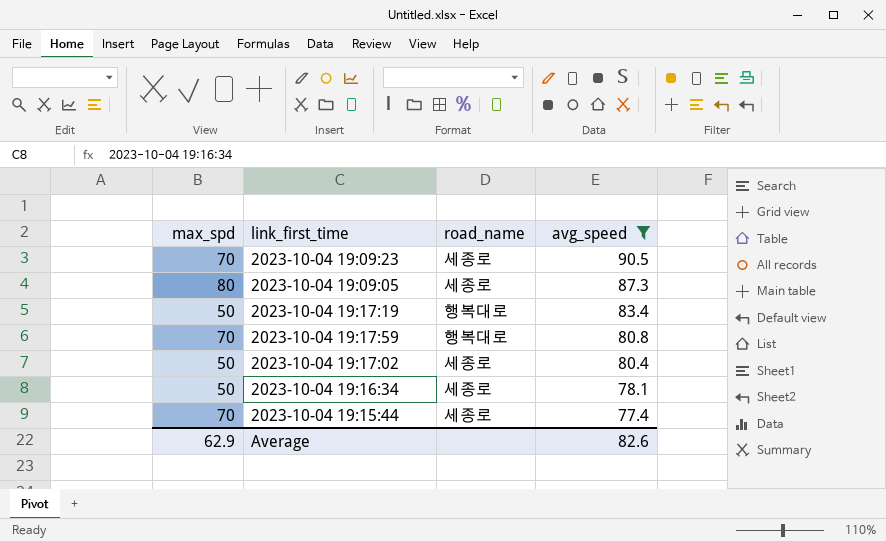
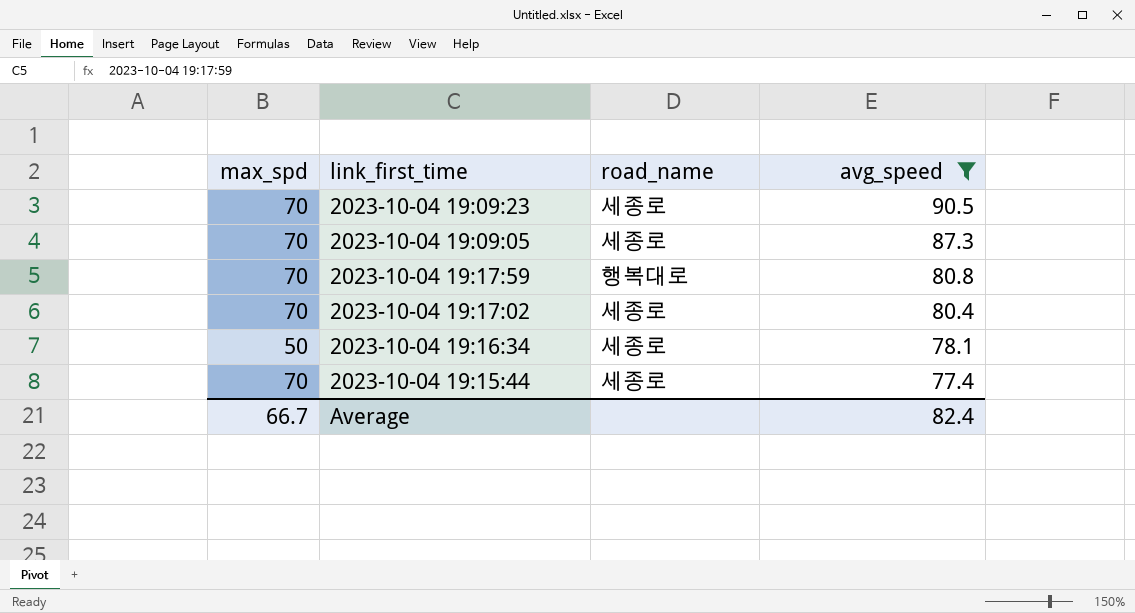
row 2023-10-04 19:17:19: 50 | 행복대로 | 83.4 -> none
2023-10-04 19:09:05 | max_spd: 80 -> 70
2023-10-04 19:17:02 | max_spd: 50 -> 70
Average | max_spd: 62.9 -> 66.7
Average | avg_speed: 82.6 -> 82.4

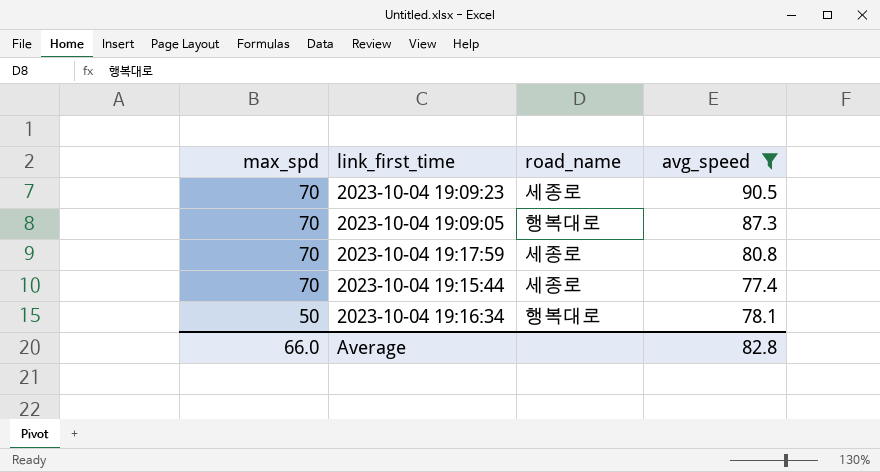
row order: avg_speed descending -> max_spd descending
row 2023-10-04 19:17:02: 70 | 세종로 | 80.4 -> none
2023-10-04 19:09:05 | road_name: 세종로 -> 행복대로
2023-10-04 19:17:59 | road_name: 행복대로 -> 세종로
2023-10-04 19:16:34 | road_name: 세종로 -> 행복대로
Average | max_spd: 66.7 -> 66.0
Average | avg_speed: 82.4 -> 82.8

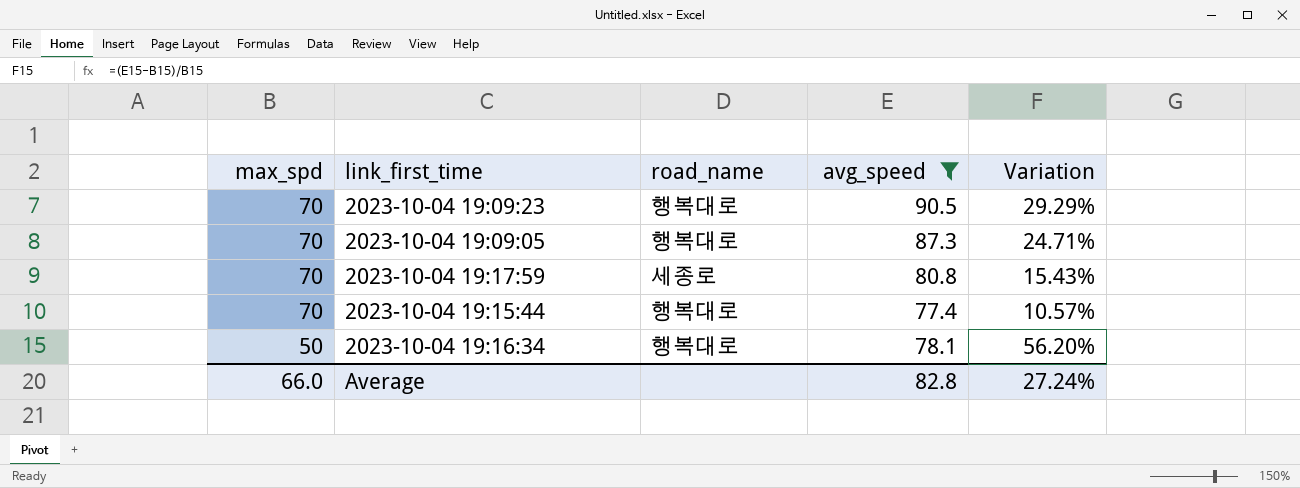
column Variation | formula: none -> ([avg_speed] - [max_spd]) / [max_spd]
2023-10-04 19:09:23 | road_name: 세종로 -> 행복대로
2023-10-04 19:15:44 | road_name: 세종로 -> 행복대로

